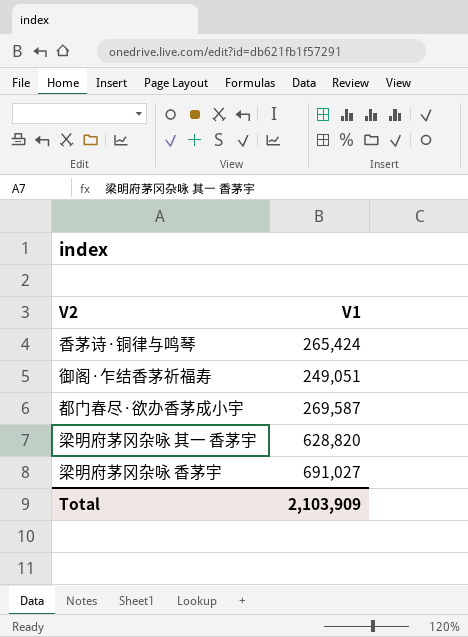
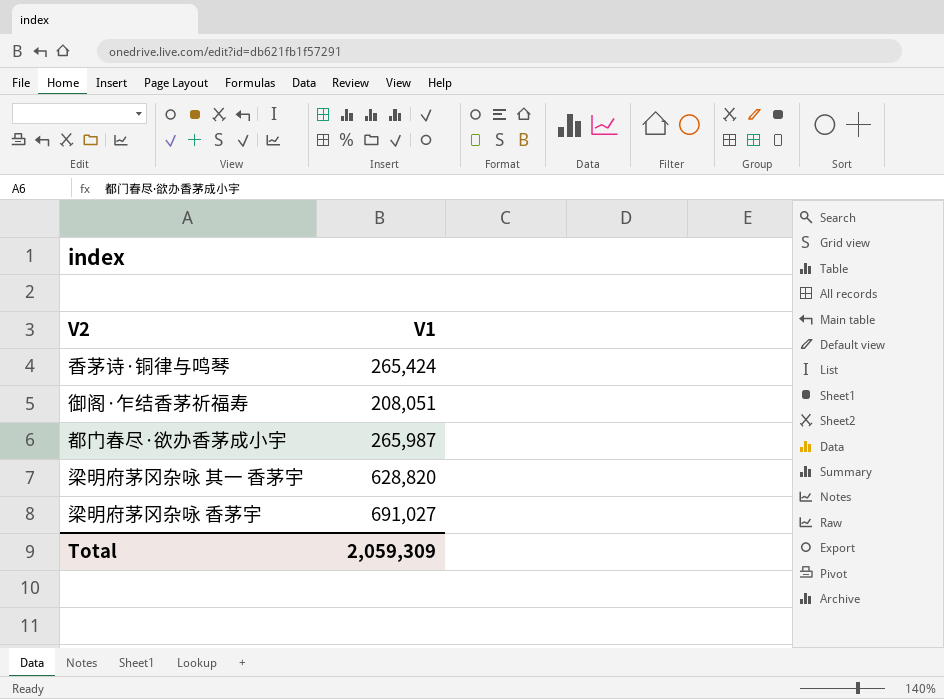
御阁·乍结香茅祈福寿 | V1: 249,051 -> 208,051
都门春尽·欲办香茅成小宇 | V1: 269,587 -> 265,987
Total | V1: 2,103,909 -> 2,059,309

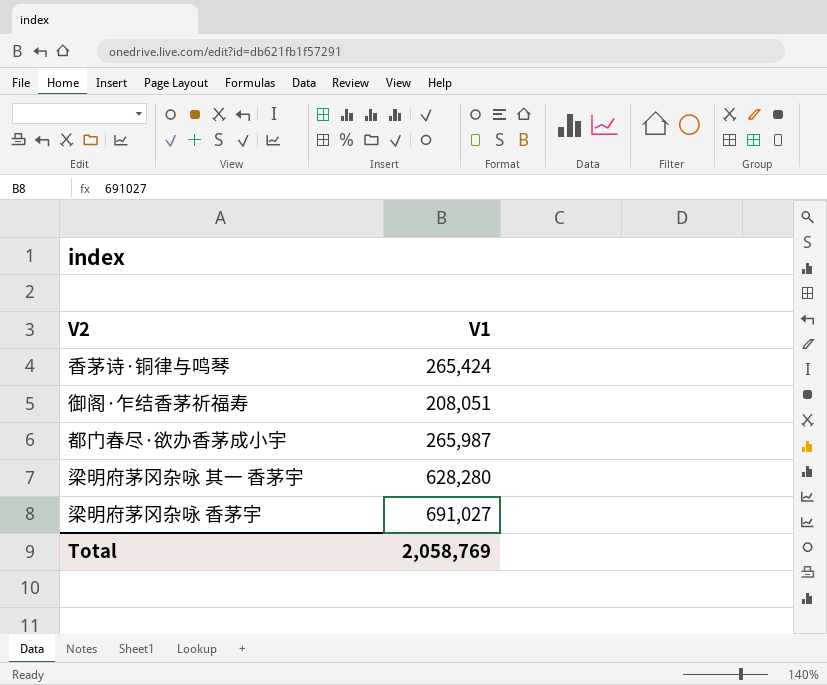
梁明府茅冈杂咏 其一 香茅宇 | V1: 628,820 -> 628,280
Total | V1: 2,059,309 -> 2,058,769

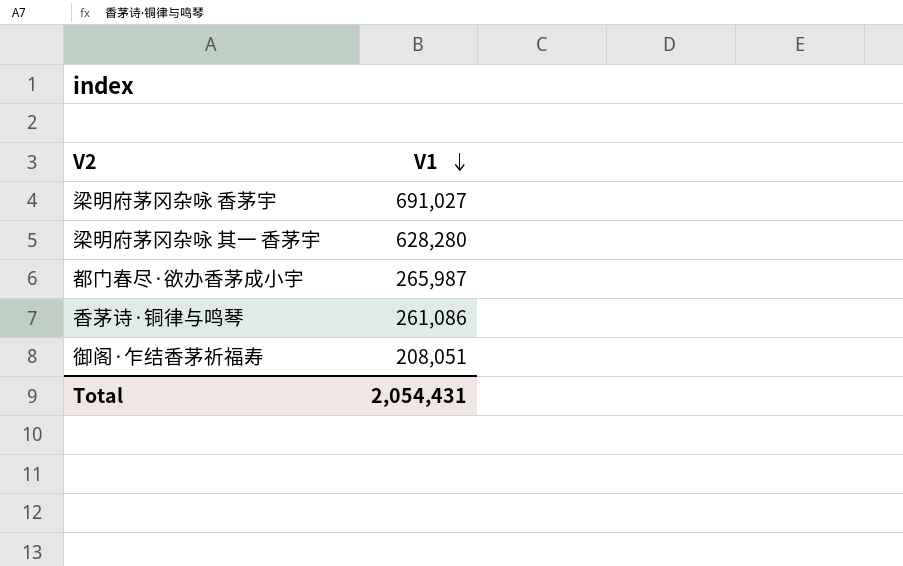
row order: none -> V1 descending
香茅诗·铜律与鸣琴 | V1: 265,424 -> 261,086
Total | V1: 2,058,769 -> 2,054,431

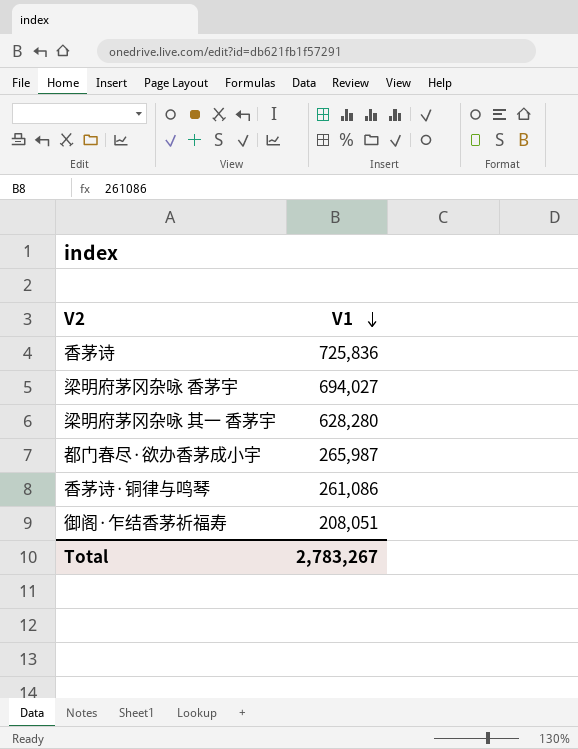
row 香茅诗: none -> 725,836
梁明府茅冈杂咏 香茅宇 | V1: 691,027 -> 694,027
Total | V1: 2,054,431 -> 2,783,267

